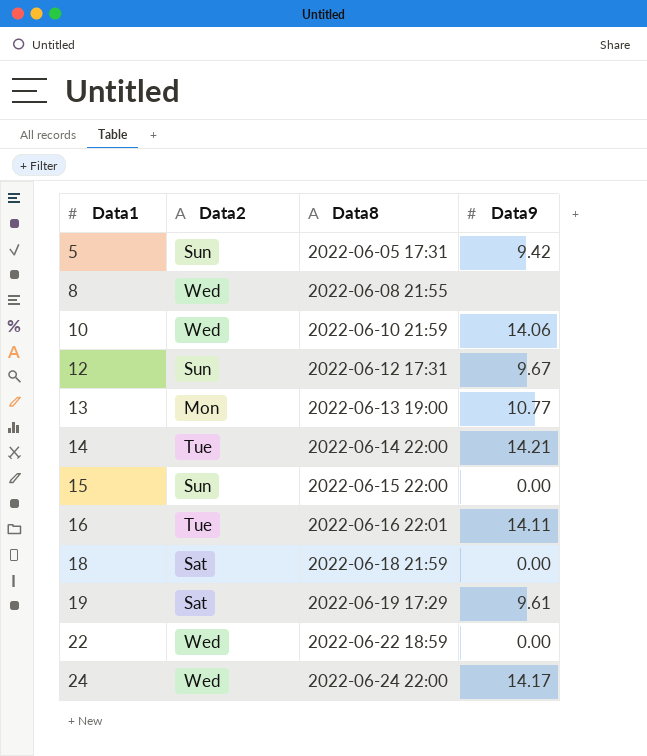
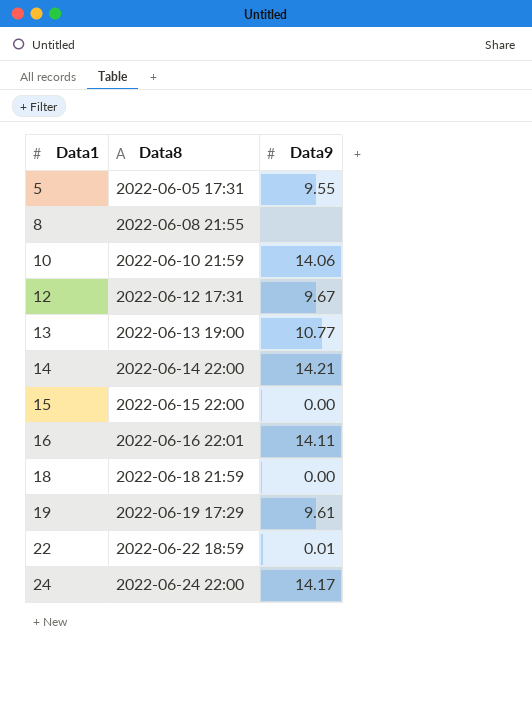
column Data2 | position: 2 -> none
5 | Data9: 9.42 -> 9.55
22 | Data9: 0.00 -> 0.01

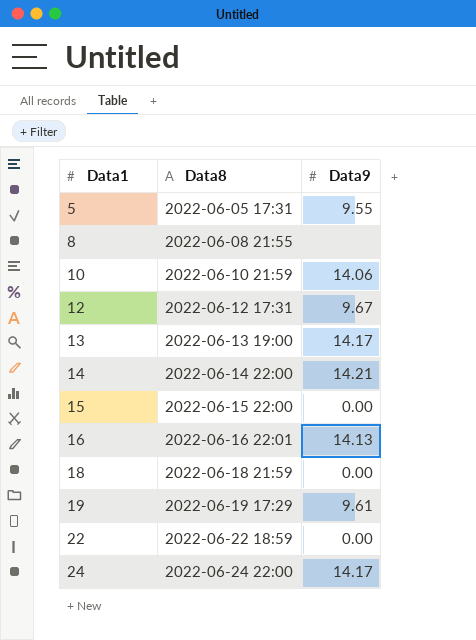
13 | Data9: 10.77 -> 14.17
16 | Data9: 14.11 -> 14.13
22 | Data9: 0.01 -> 0.00

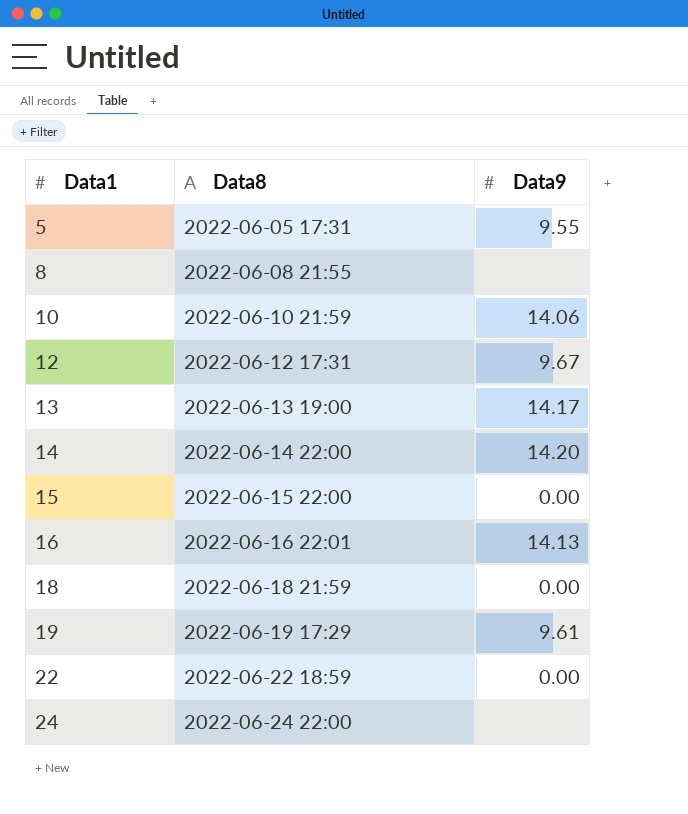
14 | Data9: 14.21 -> 14.20
24 | Data9: 14.17 -> none

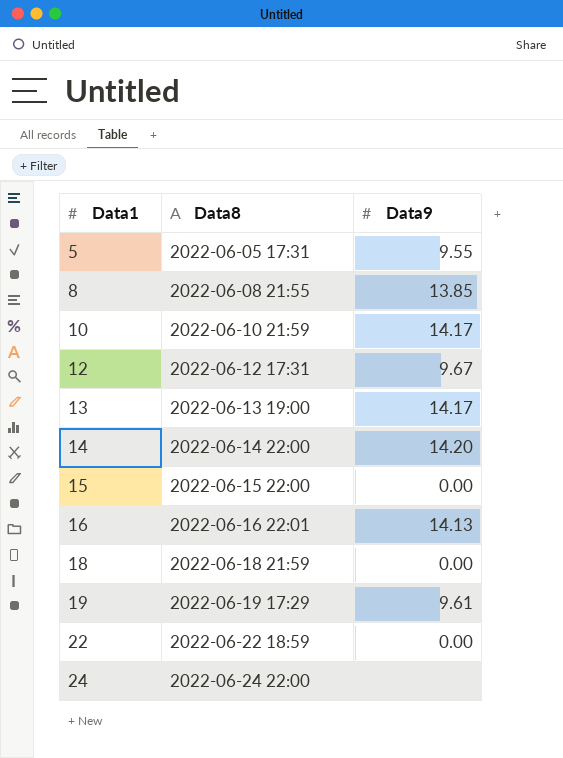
8 | Data9: none -> 13.85
10 | Data9: 14.06 -> 14.17

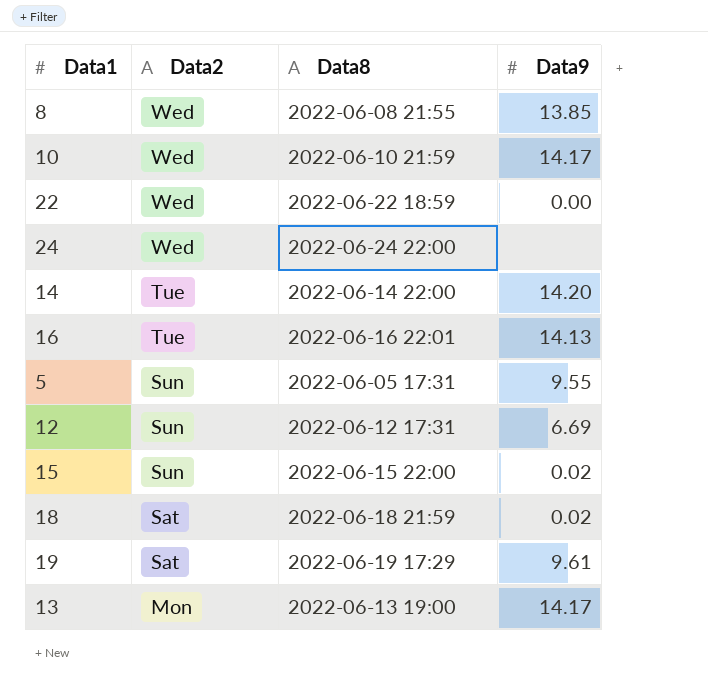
row order: Data1 ascending -> Data2 descending
column Data2 | position: none -> 2
12 | Data9: 9.67 -> 6.69
15 | Data9: 0.00 -> 0.02
18 | Data9: 0.00 -> 0.02

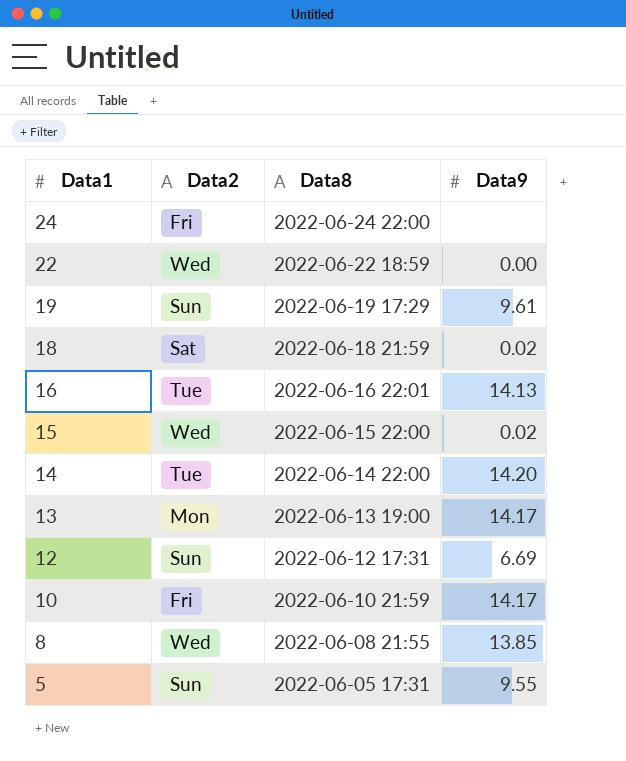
row order: Data2 descending -> Data1 descending
24 | Data2: Wed -> Fri
19 | Data2: Sat -> Sun
15 | Data2: Sun -> Wed
10 | Data2: Wed -> Fri

